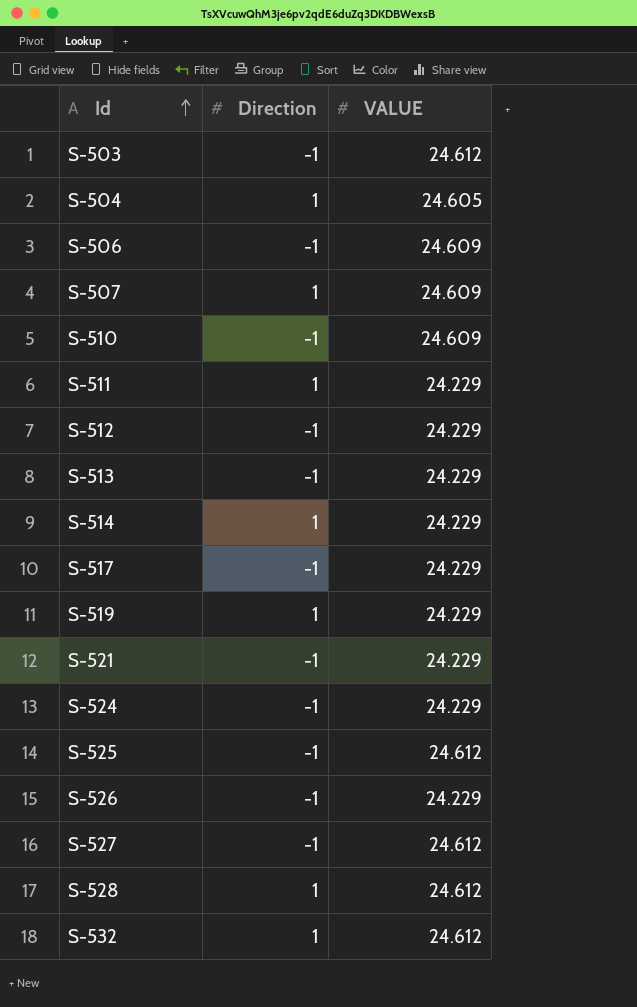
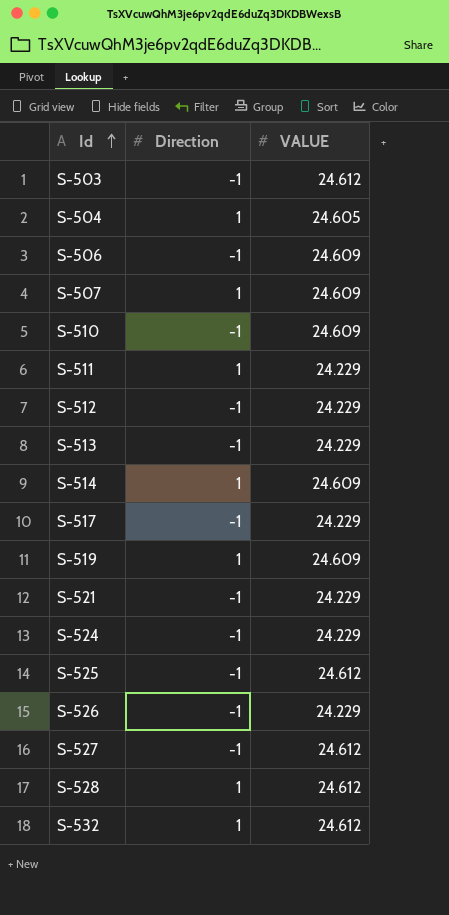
S-514 | VALUE: 24.229 -> 24.609
S-519 | VALUE: 24.229 -> 24.609

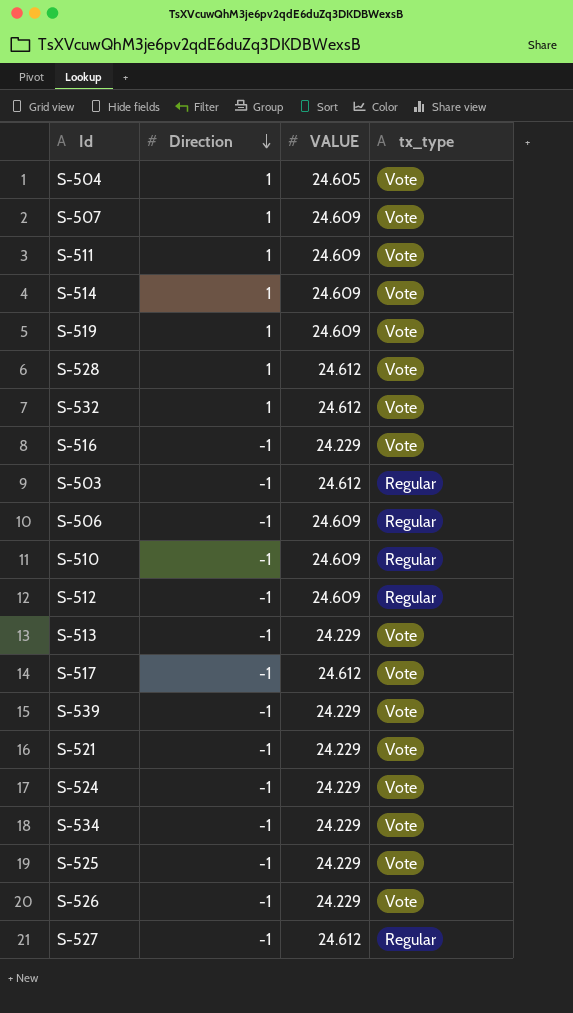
row order: Id ascending -> Direction descending
column tx_type | position: none -> 4
S-511 | VALUE: 24.229 -> 24.609
row S-516: none -> -1 | 24.229 | Vote
S-512 | VALUE: 24.229 -> 24.609
S-517 | VALUE: 24.229 -> 24.612
row S-539: none -> -1 | 24.229 | Vote
row S-534: none -> -1 | 24.229 | Vote
S-525 | VALUE: 24.612 -> 24.229

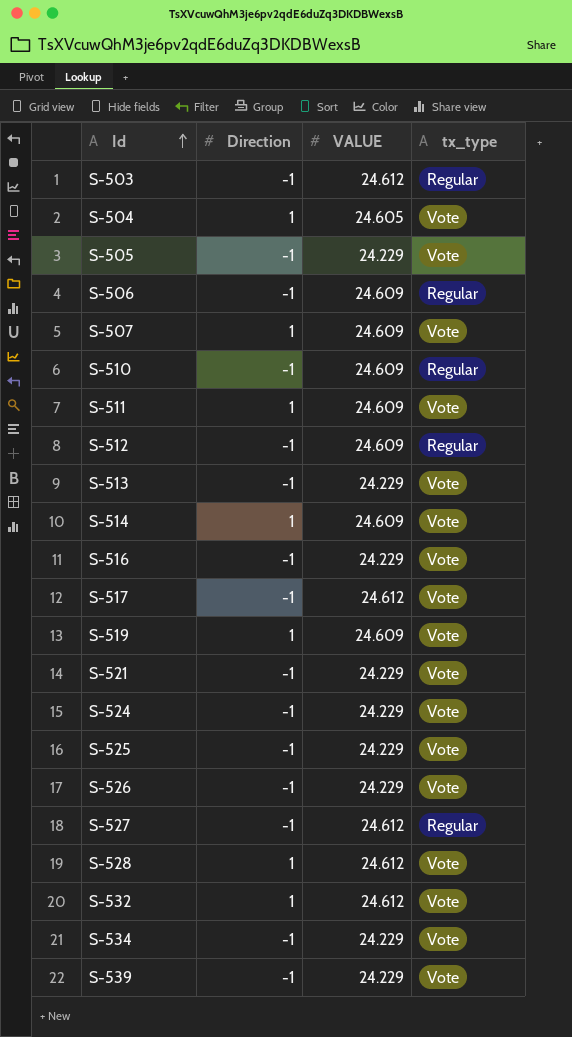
row order: Direction descending -> Id ascending
row S-505: none -> -1 | 24.229 | Vote

